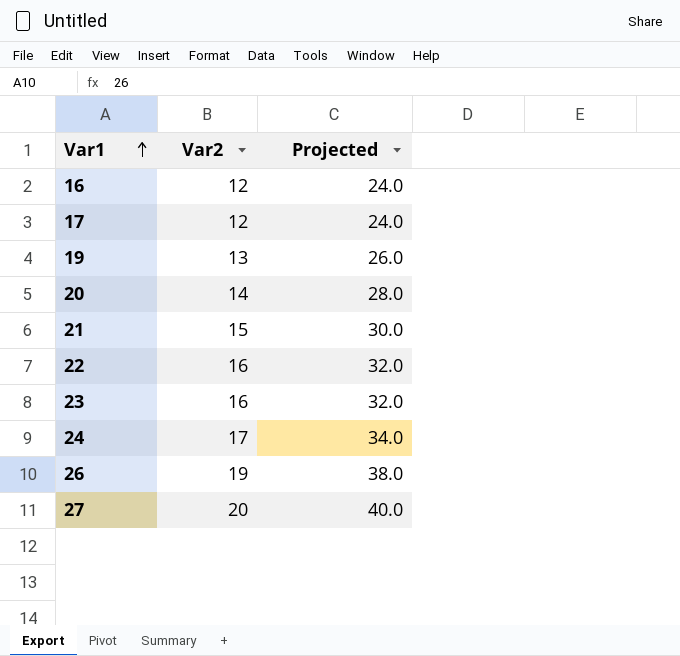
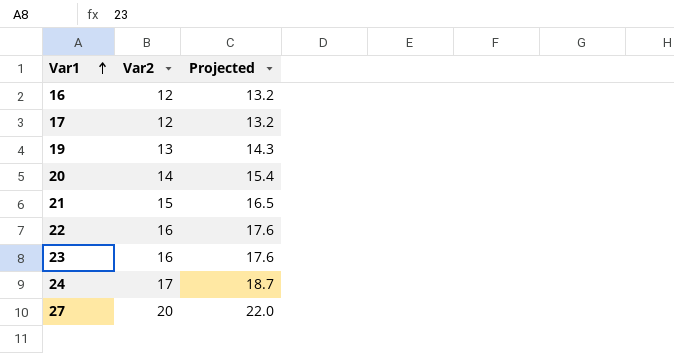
column Projected | formula: [Var2] * 2 -> [Var2] * 1.1
row 26: 19 | 38.0 -> none

